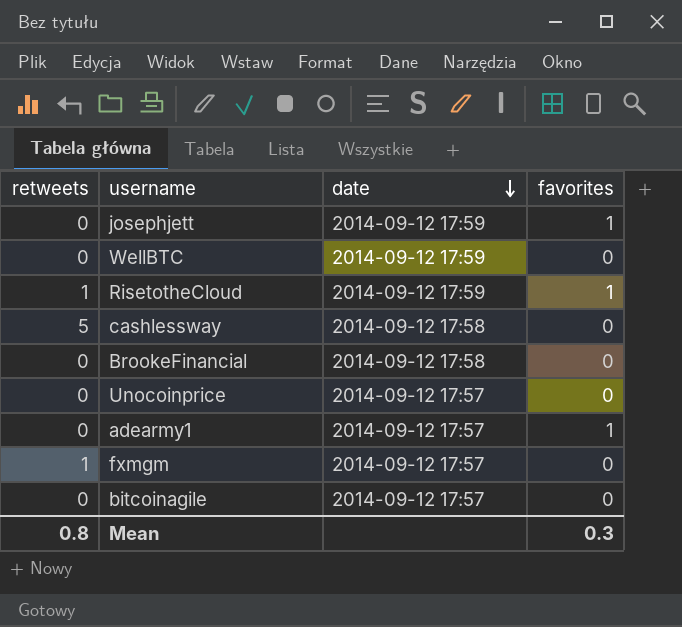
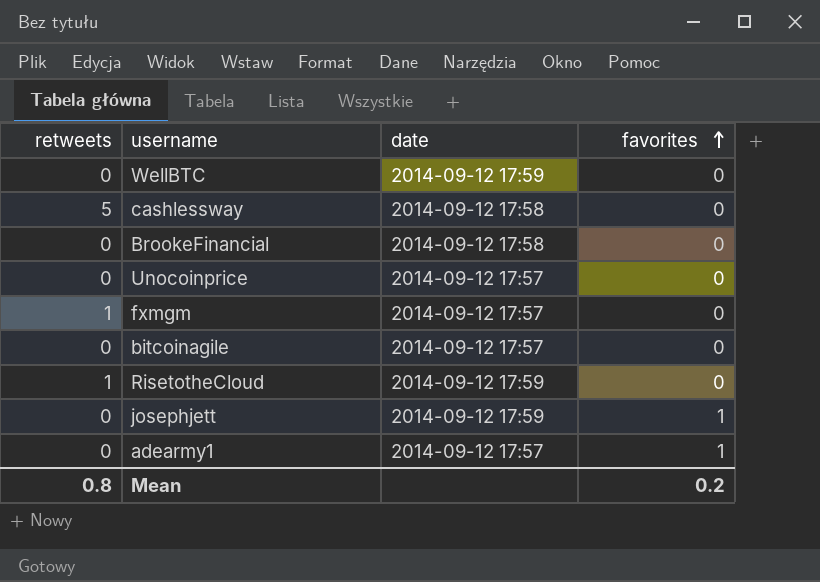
row order: date descending -> favorites ascending
RisetotheCloud | favorites: 1 -> 0
Mean | favorites: 0.3 -> 0.2

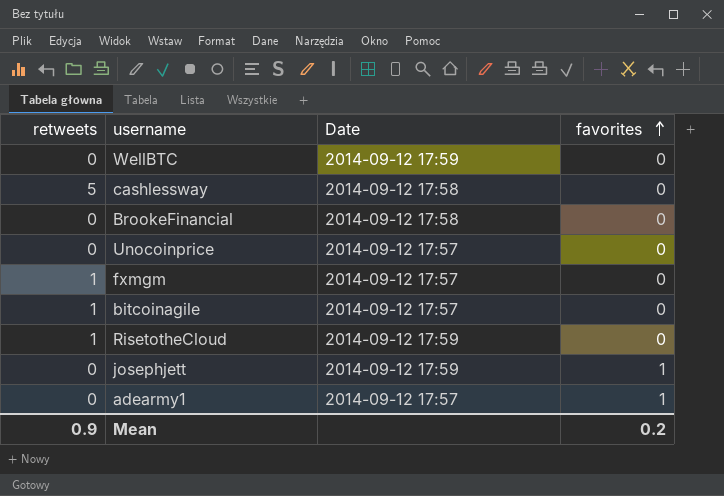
column name: date -> Date
bitcoinagile | retweets: 0 -> 1
Mean | retweets: 0.8 -> 0.9

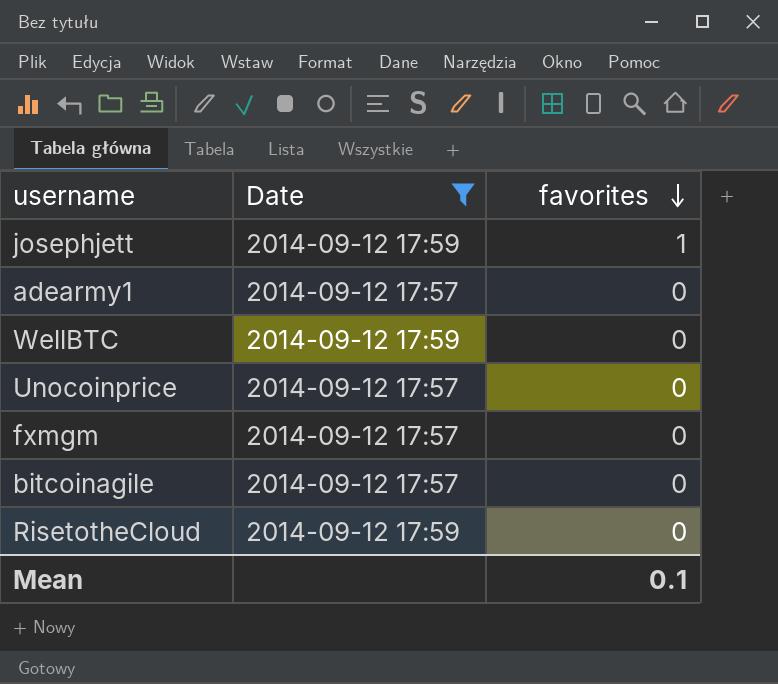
filter: none -> Date != 2014-09-12 17:58
row order: favorites ascending -> favorites descending
column retweets | position: 1 -> none
adearmy1 | favorites: 1 -> 0
Mean | favorites: 0.2 -> 0.1

